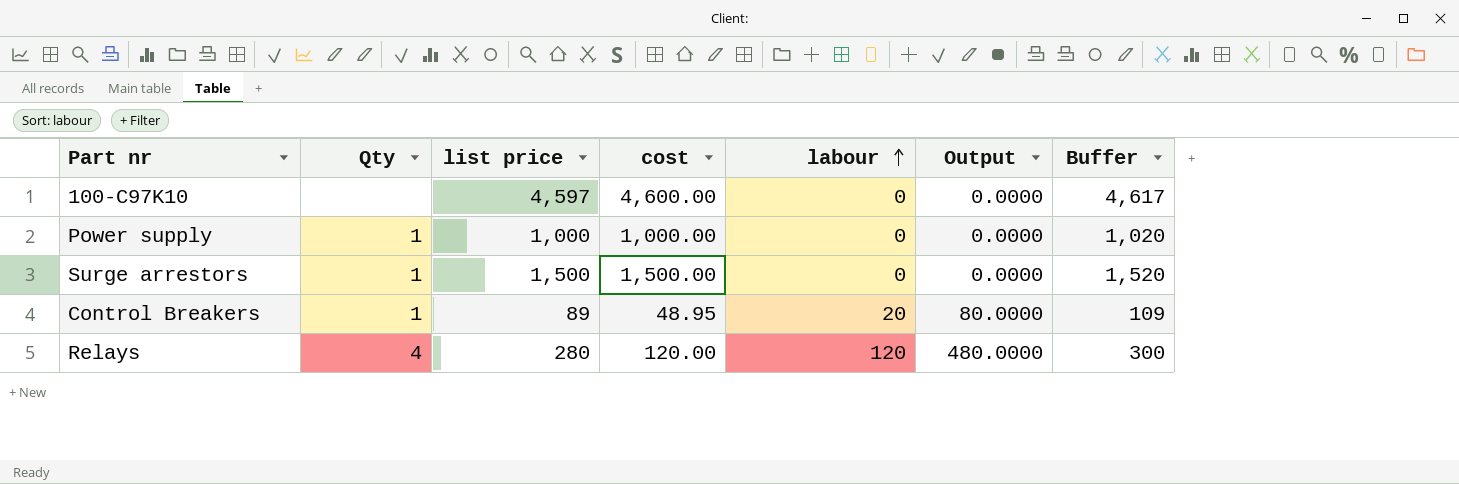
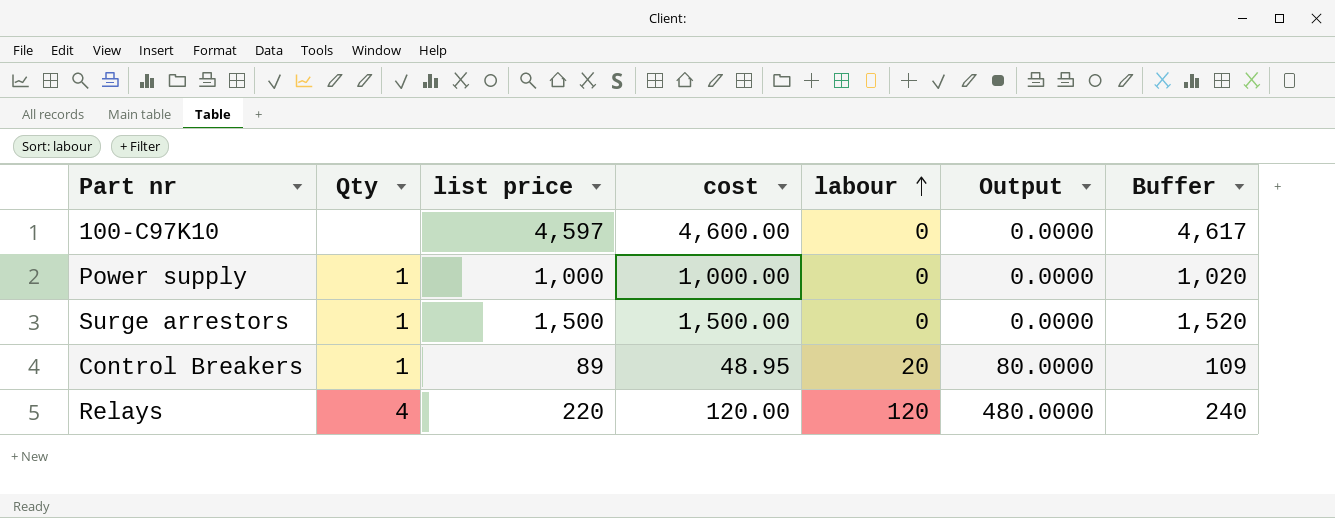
Relays | list price: 280 -> 220
Relays | Buffer: 300 -> 240

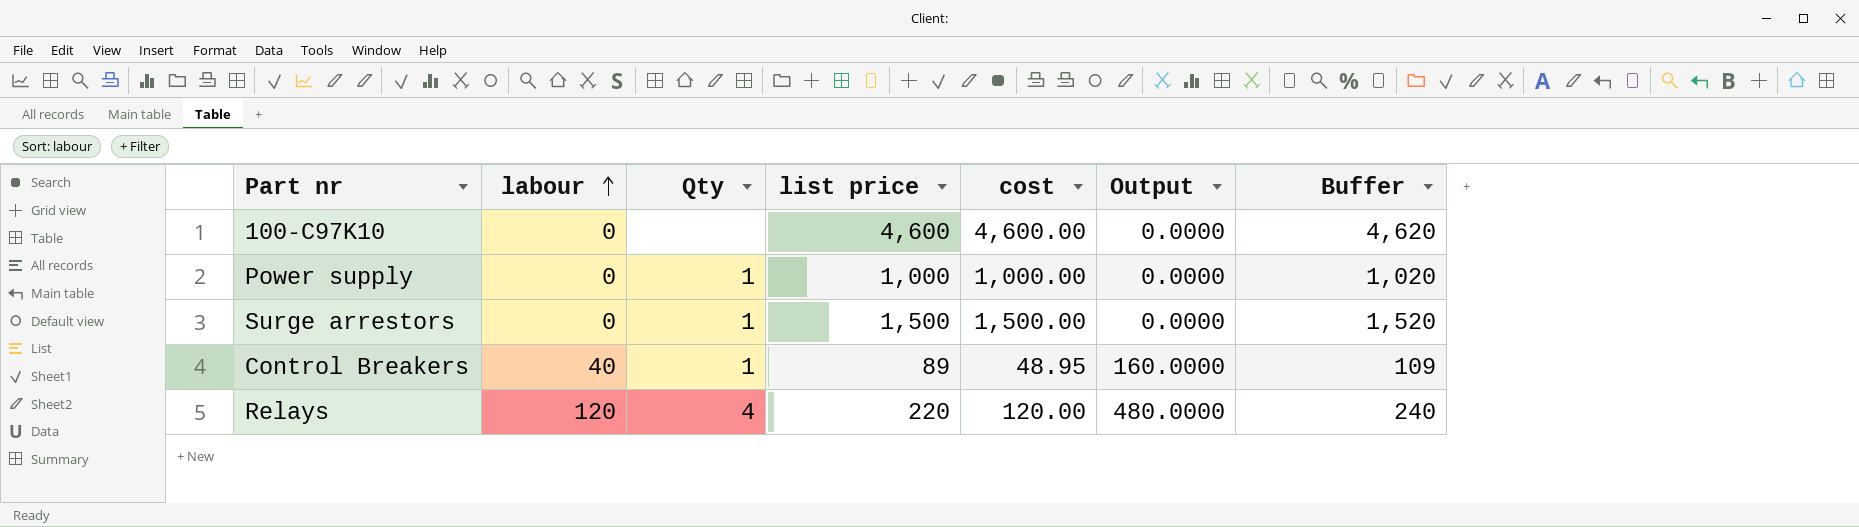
column labour | position: 5 -> 2
100-C97K10 | list price: 4,597 -> 4,600
100-C97K10 | Buffer: 4,617 -> 4,620
Control Breakers | labour: 20 -> 40
Control Breakers | Output: 80.0000 -> 160.0000

